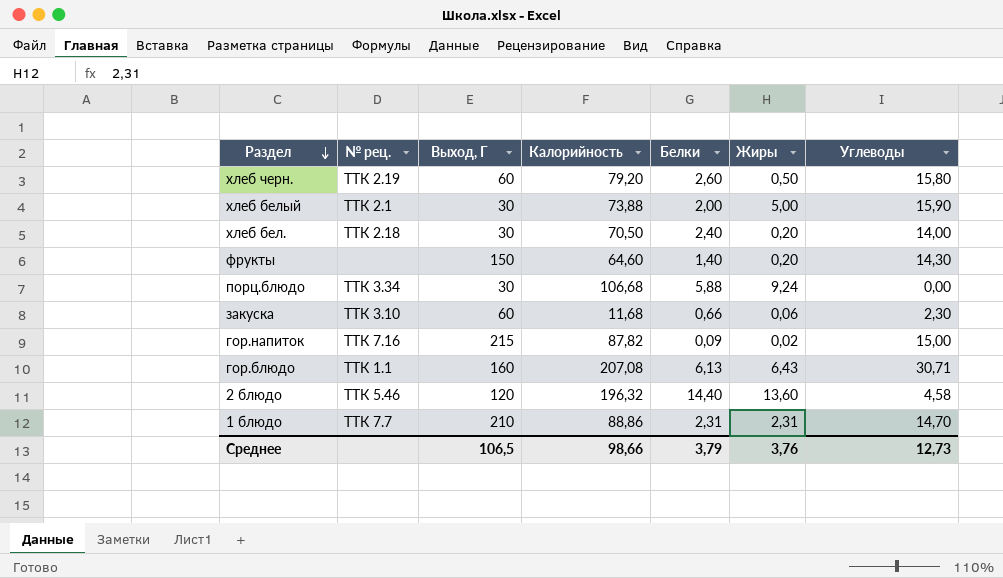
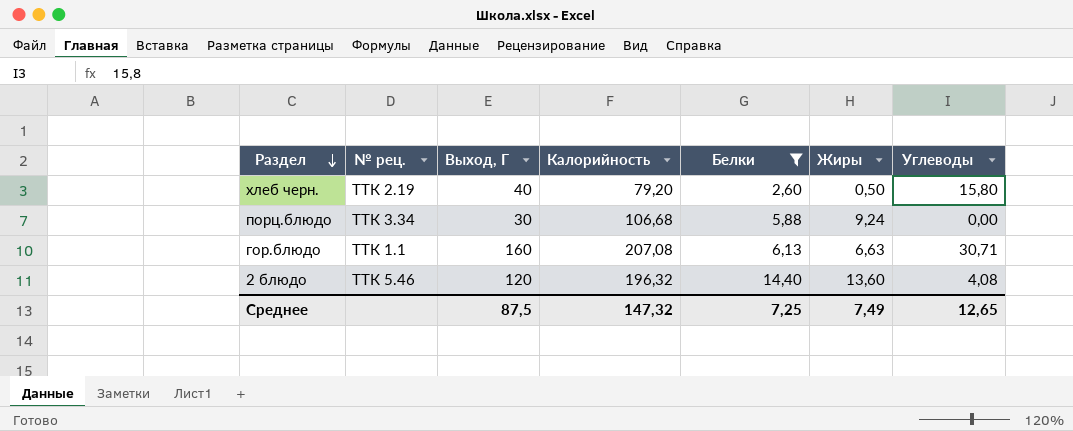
filter: none -> Белки >= 2,60
хлеб черн. | Выход, Г: 60 -> 40
гор.блюдо | Жиры: 6,43 -> 6,63
2 блюдо | Углеводы: 4,58 -> 4,08
Среднее | Выход, Г: 106,5 -> 87,5
Среднее | Калорийность: 98,66 -> 147,32
Среднее | Белки: 3,79 -> 7,25
Среднее | Жиры: 3,76 -> 7,49
Среднее | Углеводы: 12,73 -> 12,65

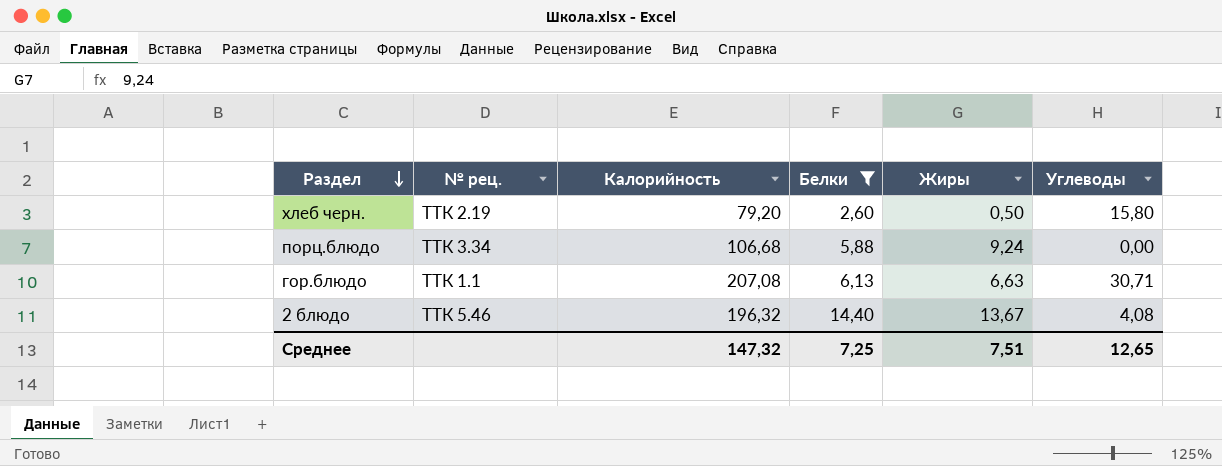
column Выход, Г | position: 3 -> none
2 блюдо | Жиры: 13,60 -> 13,67
Среднее | Жиры: 7,49 -> 7,51

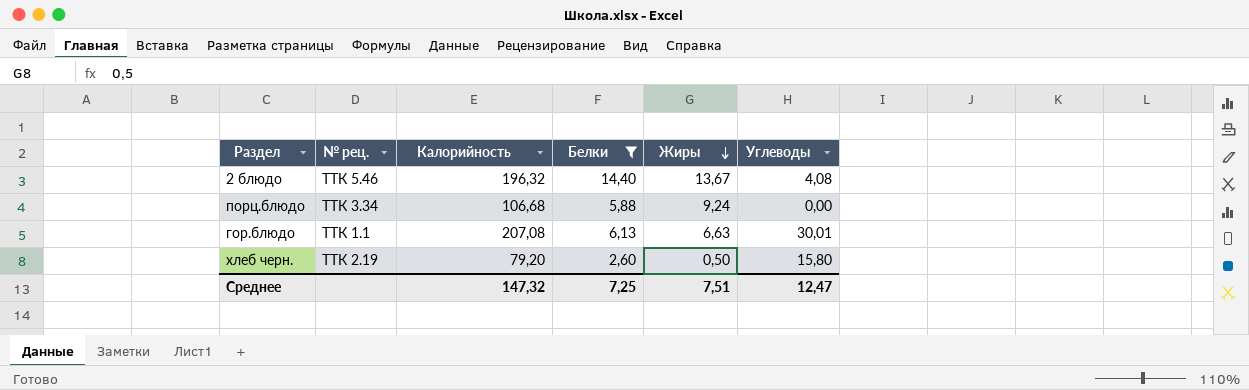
row order: Раздел descending -> Жиры descending
гор.блюдо | Углеводы: 30,71 -> 30,01
Среднее | Углеводы: 12,65 -> 12,47

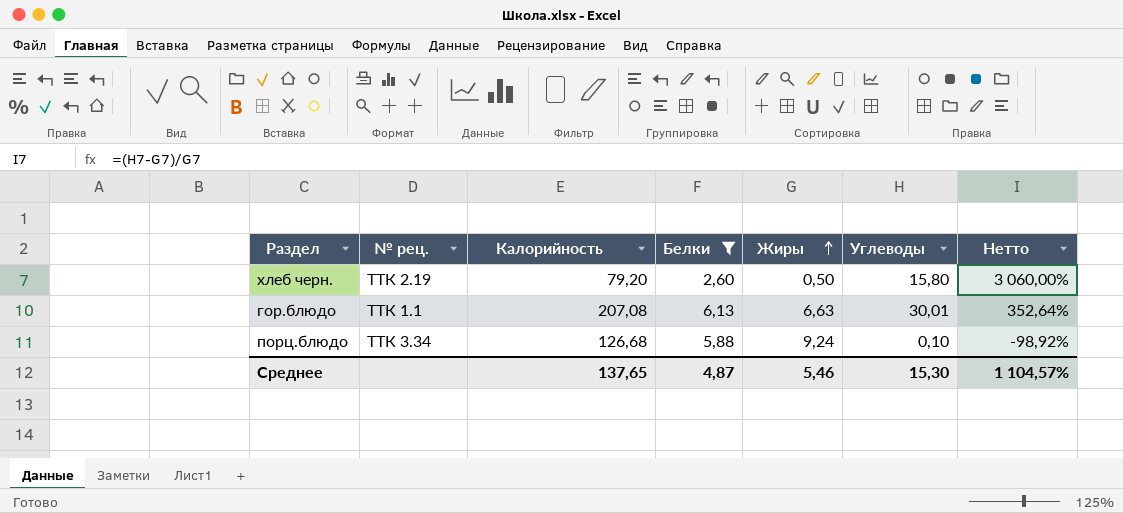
row order: Жиры descending -> Жиры ascending
column Нетто | formula: none -> ([Углеводы] - [Жиры]) / [Жиры]
row 2 блюдо: ТТК 5.46 | 196,32 | 14,40 | 13,67 | 4,08 -> none
порц.блюдо | Калорийность: 106,68 -> 126,68
порц.блюдо | Углеводы: 0,00 -> 0,10
Среднее | Калорийность: 147,32 -> 137,65
Среднее | Белки: 7,25 -> 4,87
Среднее | Жиры: 7,51 -> 5,46
Среднее | Углеводы: 12,47 -> 15,30

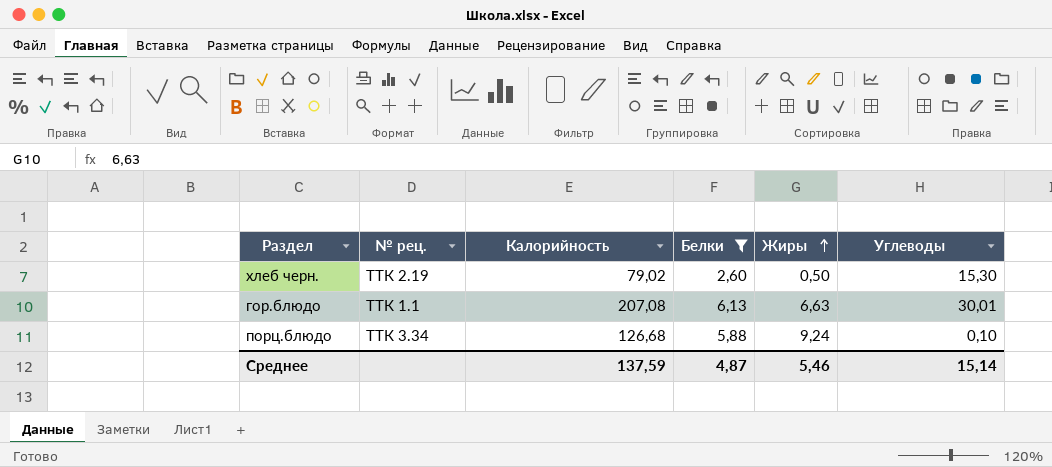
column Нетто | formula: ([Углеводы] - [Жиры]) / [Жиры] -> none
хлеб черн. | Калорийность: 79,20 -> 79,02
хлеб черн. | Углеводы: 15,80 -> 15,30
Среднее | Калорийность: 137,65 -> 137,59
Среднее | Углеводы: 15,30 -> 15,14

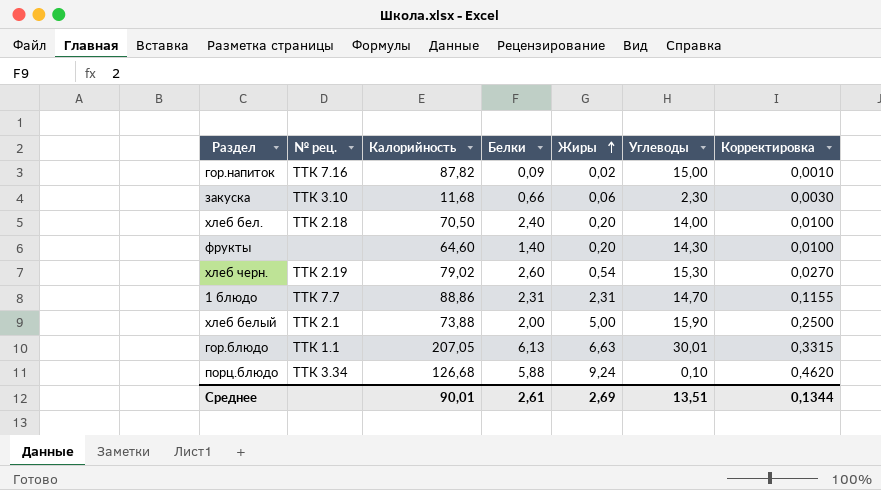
filter: Белки >= 2,60 -> none
column Корректировка | formula: none -> [Жиры] * 0,05
хлеб черн. | Жиры: 0,50 -> 0,54
гор.блюдо | Калорийность: 207,08 -> 207,05
Среднее | Калорийность: 137,59 -> 90,01
Среднее | Белки: 4,87 -> 2,61
Среднее | Жиры: 5,46 -> 2,69
Среднее | Углеводы: 15,14 -> 13,51

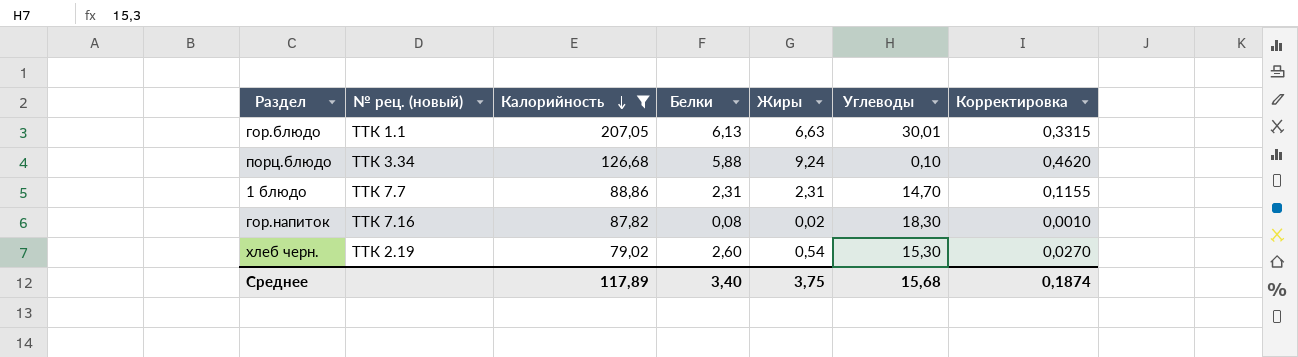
filter: none -> Калорийность >= 79,02
row order: Жиры ascending -> Калорийность descending
column name: № рец. -> № рец. (новый)
гор.напиток | Белки: 0,09 -> 0,08
гор.напиток | Углеводы: 15,00 -> 18,30
Среднее | Калорийность: 90,01 -> 117,89
Среднее | Белки: 2,61 -> 3,40
Среднее | Жиры: 2,69 -> 3,75
Среднее | Углеводы: 13,51 -> 15,68
Среднее | Корректировка: 0,1344 -> 0,1874

